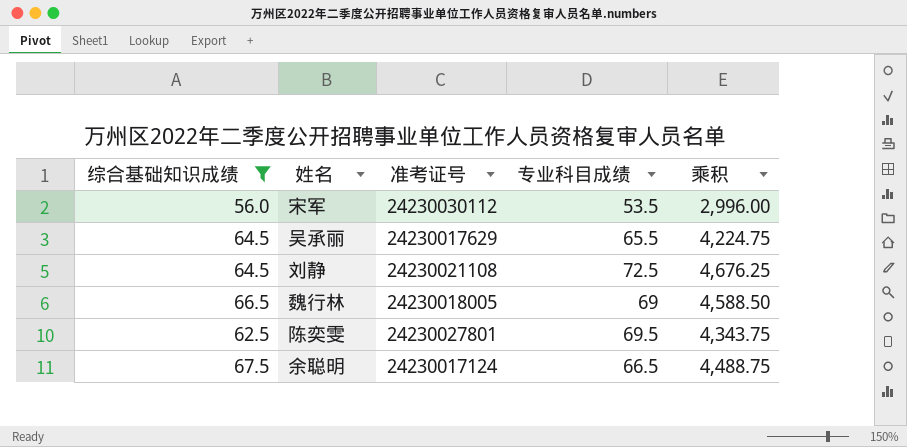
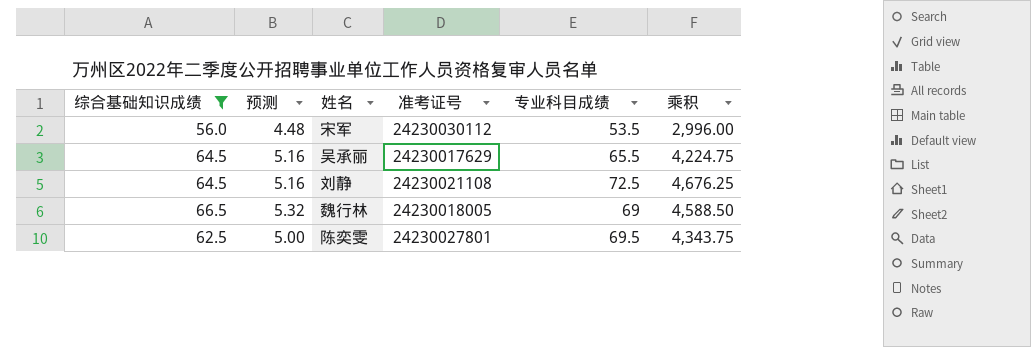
column 预测 | formula: none -> [综合基础知识成绩] * 0.08
row 余聪明: 67.5 | 24230017124 | 66.5 | 4,488.75 -> none

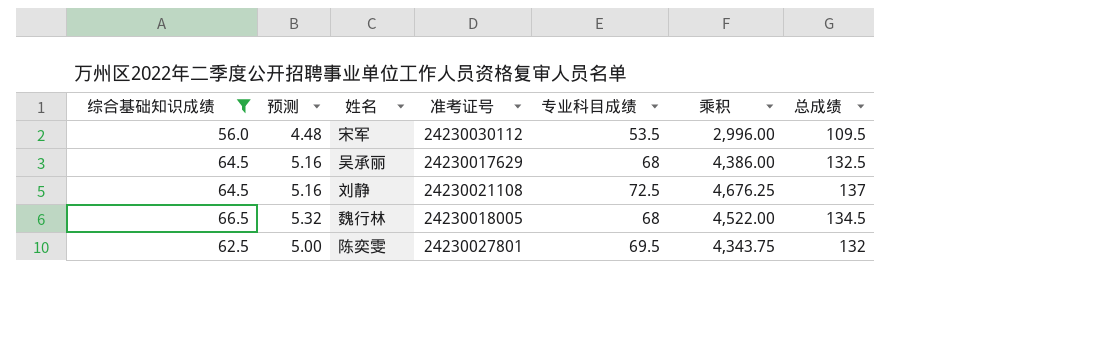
column 总成绩 | formula: none -> [综合基础知识成绩] + [专业科目成绩]
吴承丽 | 专业科目成绩: 65.5 -> 68
吴承丽 | 乘积: 4,224.75 -> 4,386.00
魏行林 | 专业科目成绩: 69 -> 68
魏行林 | 乘积: 4,588.50 -> 4,522.00

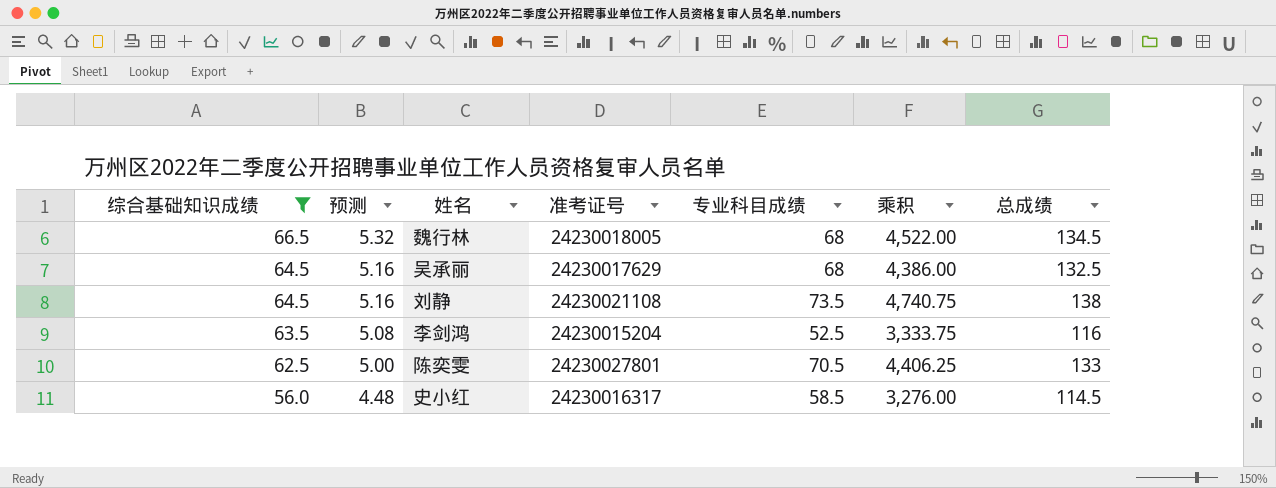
row order: none -> 综合基础知识成绩 descending
row 宋军: 56.0 | 4.48 | 24230030112 | 53.5 | 2,996.00 | 109.5 -> none
刘静 | 专业科目成绩: 72.5 -> 73.5
刘静 | 乘积: 4,676.25 -> 4,740.75
刘静 | 总成绩: 137 -> 138
row 李剑鸿: none -> 63.5 | 5.08 | 24230015204 | 52.5 | 3,333.75 | 116
陈奕雯 | 专业科目成绩: 69.5 -> 70.5
陈奕雯 | 乘积: 4,343.75 -> 4,406.25
陈奕雯 | 总成绩: 132 -> 133
row 史小红: none -> 56.0 | 4.48 | 24230016317 | 58.5 | 3,276.00 | 114.5

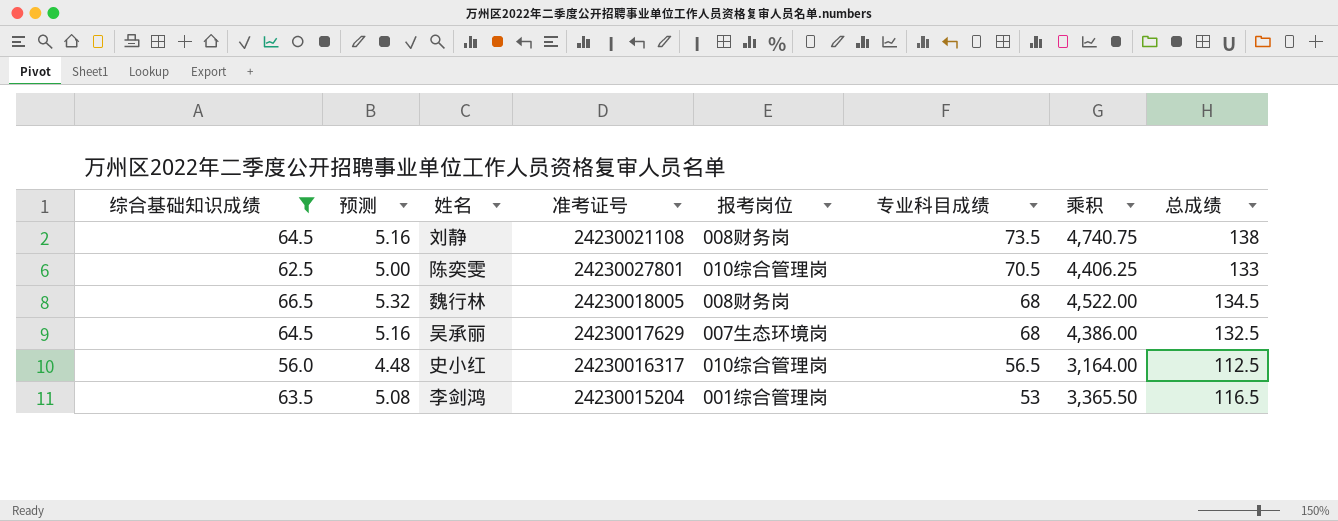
row order: 综合基础知识成绩 descending -> 专业科目成绩 descending
column 报考岗位 | position: none -> 5
史小红 | 专业科目成绩: 58.5 -> 56.5
史小红 | 乘积: 3,276.00 -> 3,164.00
史小红 | 总成绩: 114.5 -> 112.5
李剑鸿 | 专业科目成绩: 52.5 -> 53
李剑鸿 | 乘积: 3,333.75 -> 3,365.50
李剑鸿 | 总成绩: 116 -> 116.5

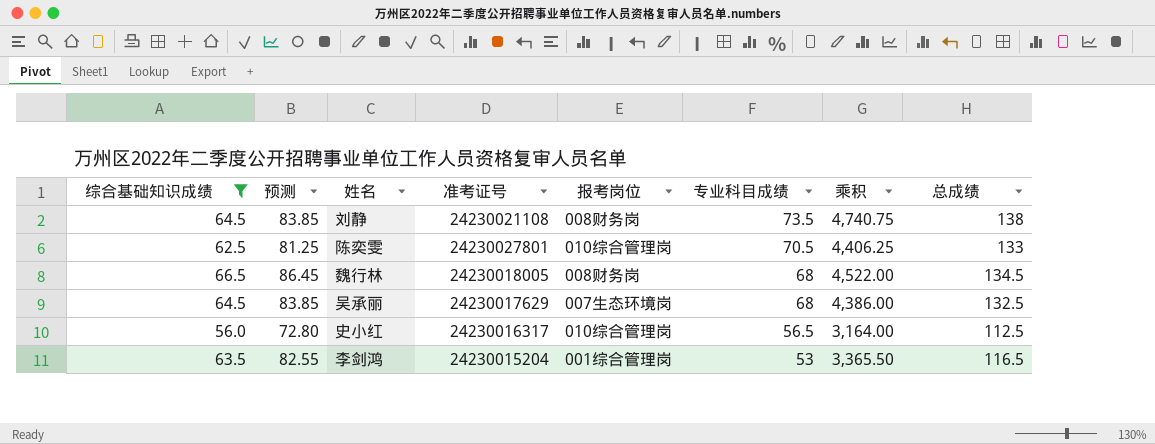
column 预测 | formula: [综合基础知识成绩] * 0.08 -> [综合基础知识成绩] * 1.3

